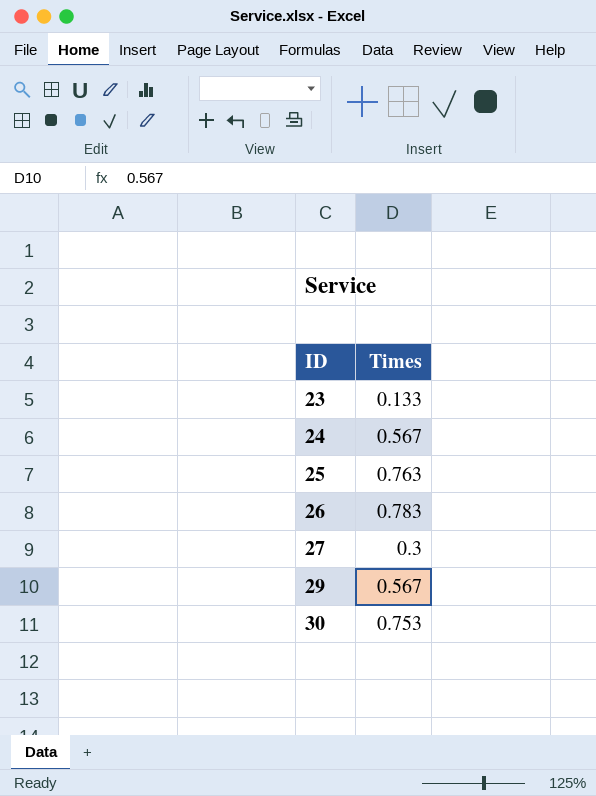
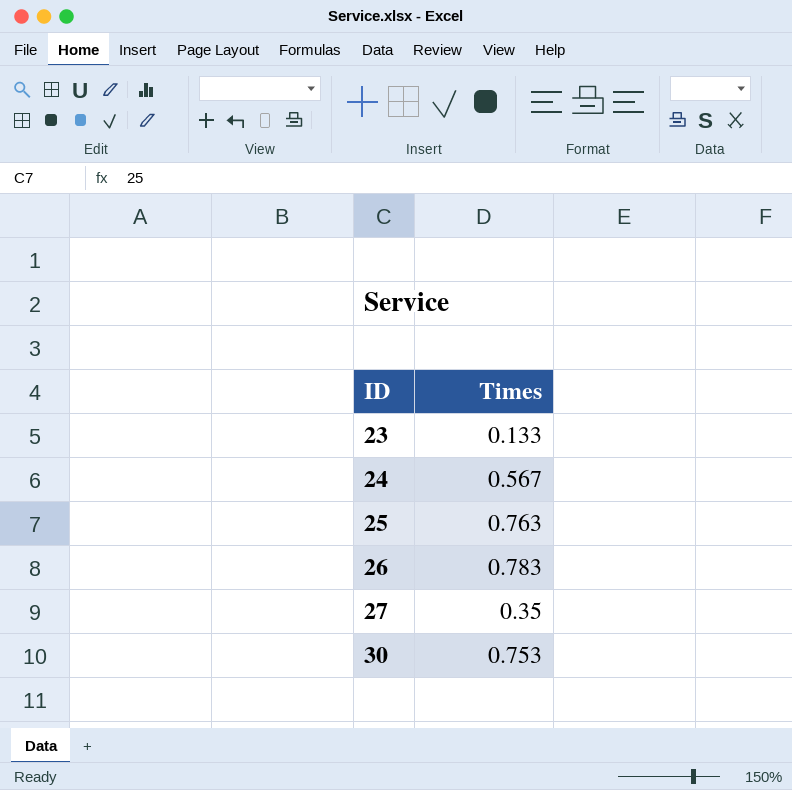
row 29: 0.567 -> none
27 | Times: 0.3 -> 0.35

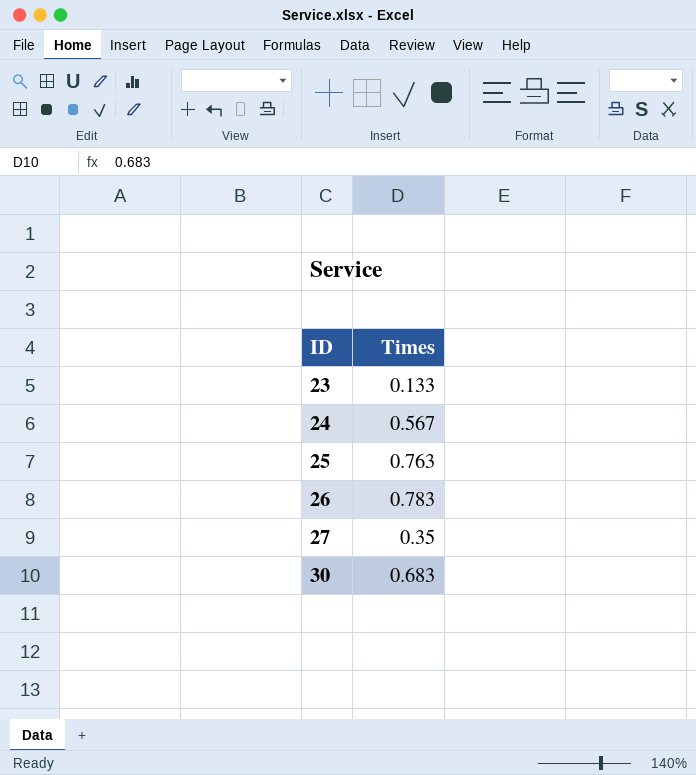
30 | Times: 0.753 -> 0.683

